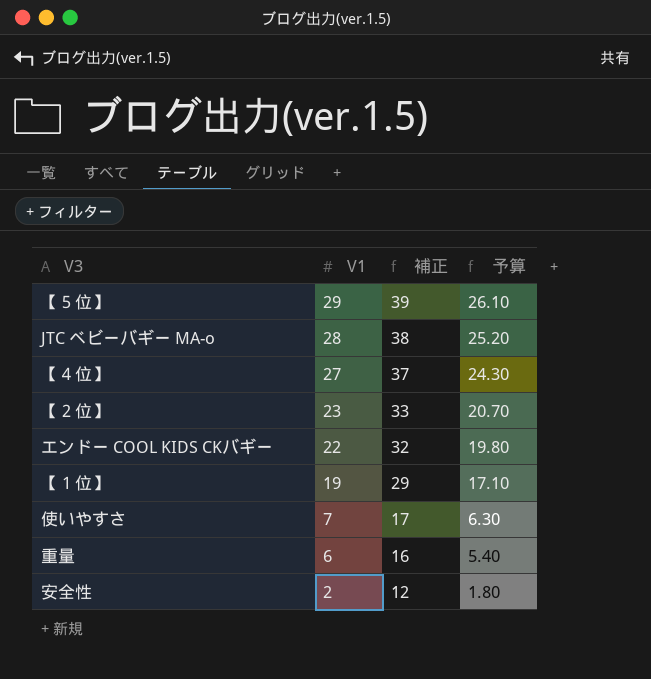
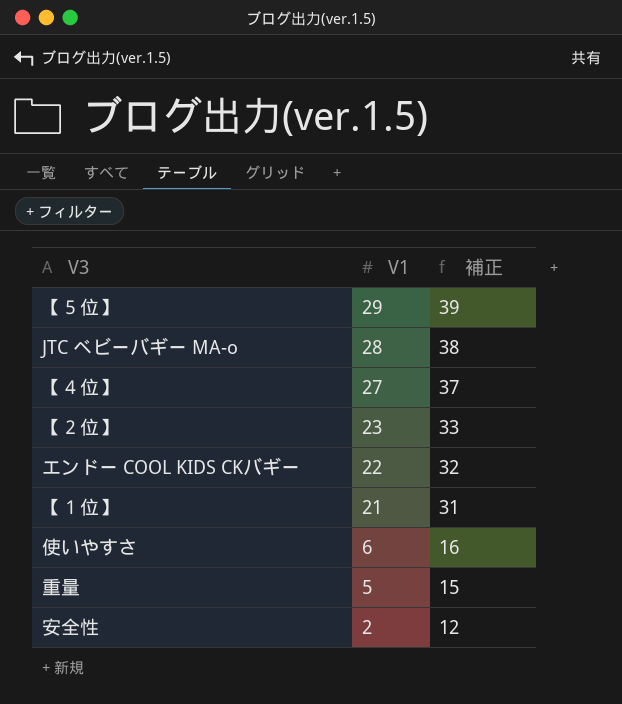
column 予算 | formula: [V1] * 0.9 -> none
【１位】 | V1: 19 -> 21
【１位】 | 補正: 29 -> 31
使いやすさ | V1: 7 -> 6
使いやすさ | 補正: 17 -> 16
重量 | V1: 6 -> 5
重量 | 補正: 16 -> 15

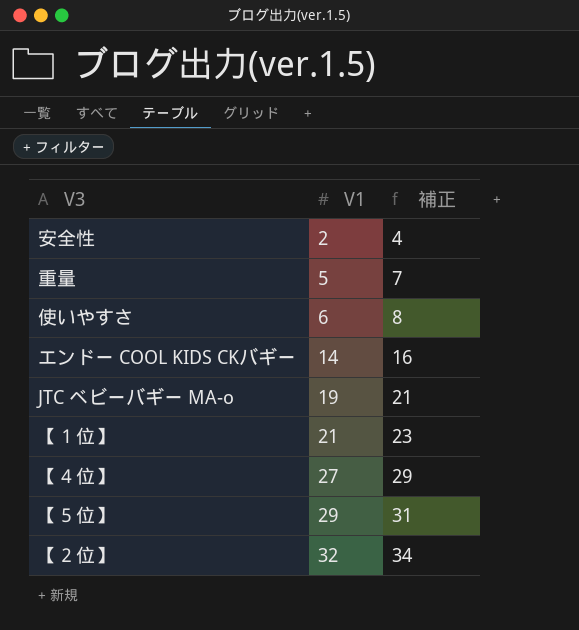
row order: V1 descending -> V1 ascending
column 補正 | formula: [V1] + 10 -> [V1] + 2
エンドー COOL KIDS CKバギー | V1: 22 -> 14
JTC ベビーバギー MA-o | V1: 28 -> 19
【２位】 | V1: 23 -> 32

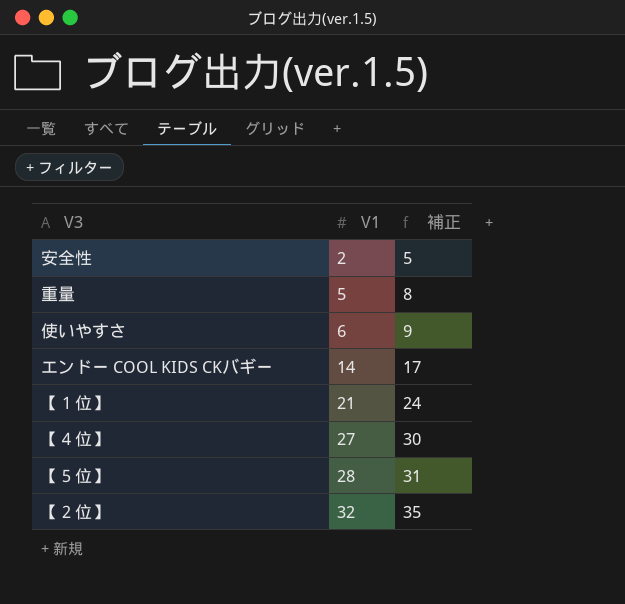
column 補正 | formula: [V1] + 2 -> [V1] + 3
row JTC ベビーバギー MA-o: 19 | 21 -> none
【５位】 | V1: 29 -> 28

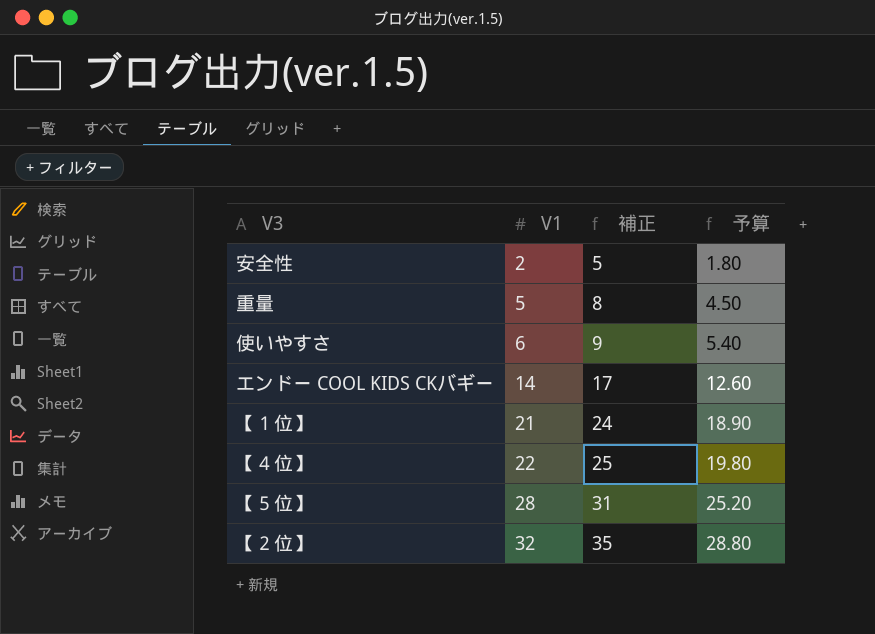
column 予算 | formula: none -> [V1] * 0.9
【４位】 | V1: 27 -> 22
【４位】 | 補正: 30 -> 25

